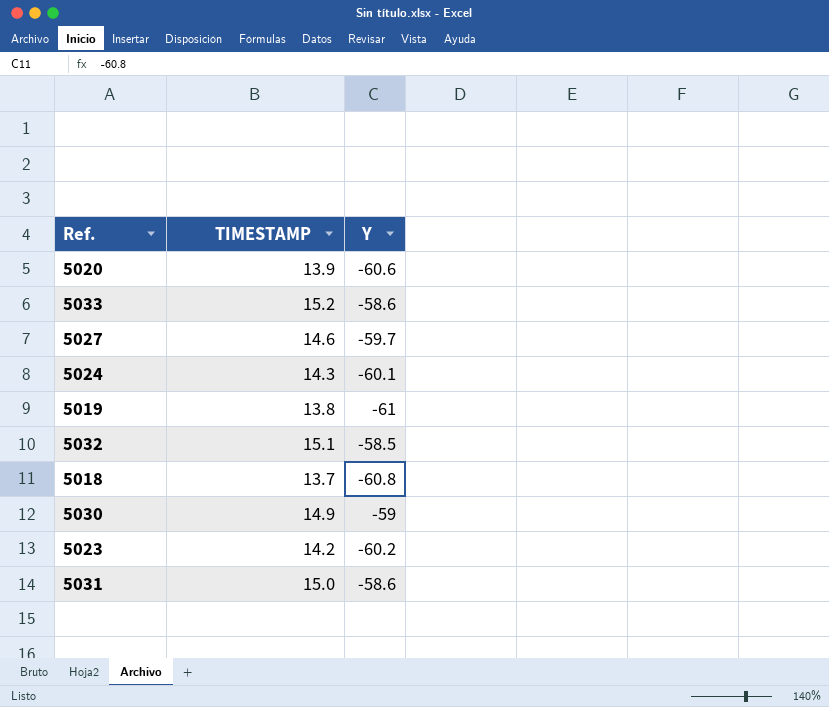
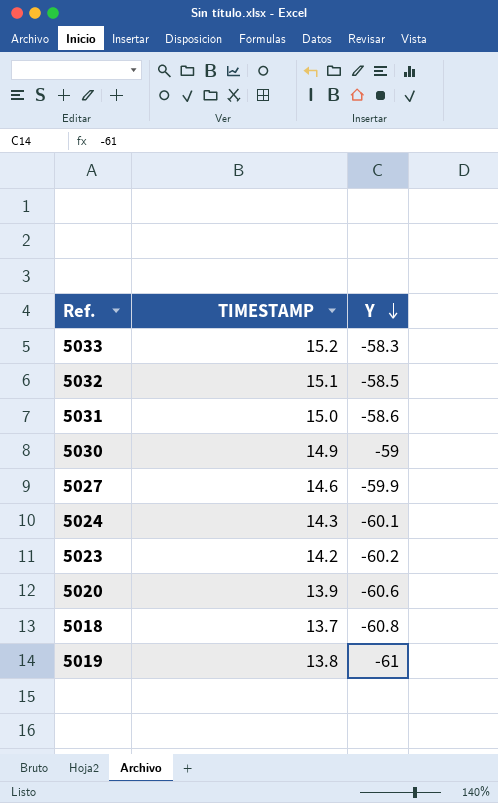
row order: none -> Y descending
5033 | Y: -58.6 -> -58.3
5027 | Y: -59.7 -> -59.9

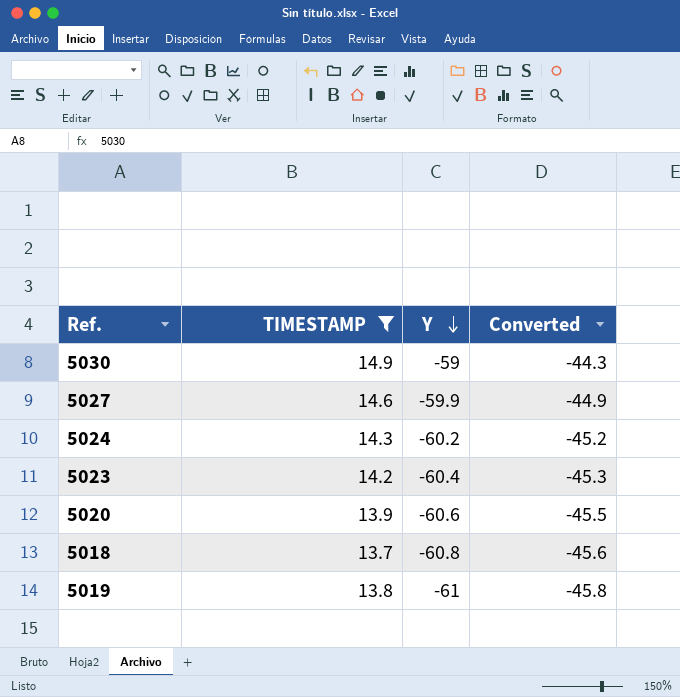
filter: none -> TIMESTAMP <= 14.9
column Converted | formula: none -> [Y] * 0.75
5024 | Y: -60.1 -> -60.2
5023 | Y: -60.2 -> -60.4

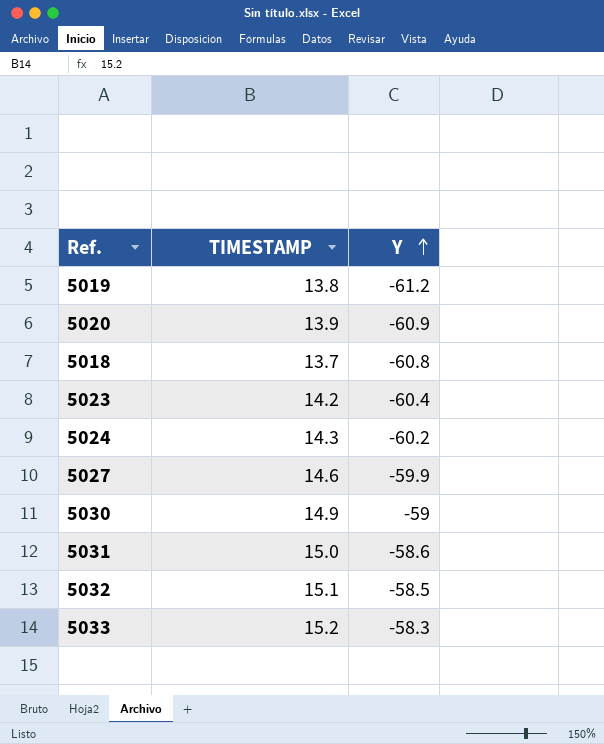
filter: TIMESTAMP <= 14.9 -> none
row order: Y descending -> Y ascending
column Converted | formula: [Y] * 0.75 -> none
5019 | Y: -61 -> -61.2
5020 | Y: -60.6 -> -60.9

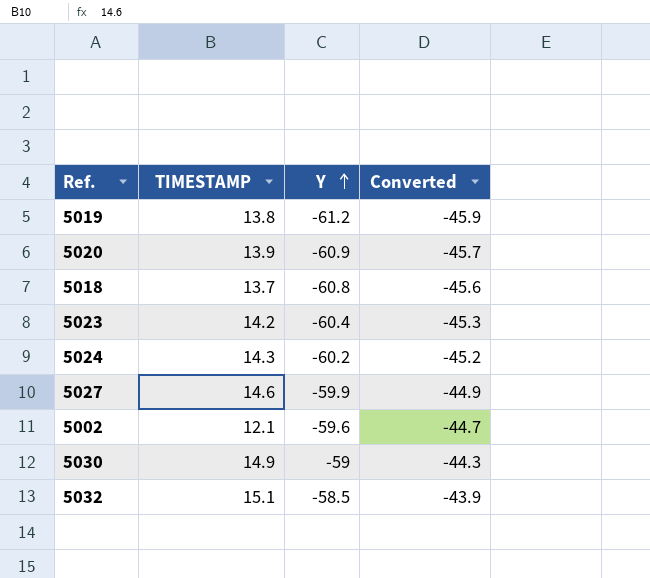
column Converted | formula: none -> [Y] * 0.75
row 5031: 15.0 | -58.6 -> none
row 5033: 15.2 | -58.3 -> none
row 5002: none -> 12.1 | -59.6 | -44.7

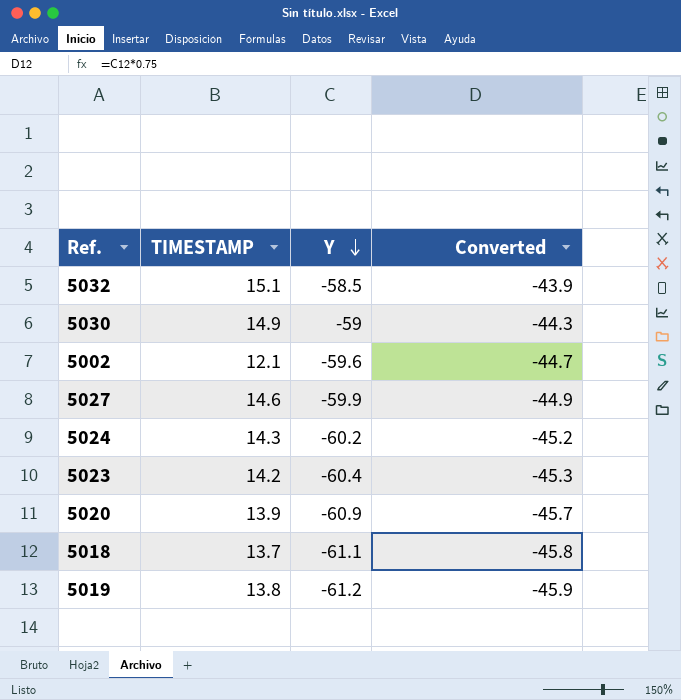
row order: Y ascending -> Y descending
5018 | Y: -60.8 -> -61.1
5018 | Converted: -45.6 -> -45.8

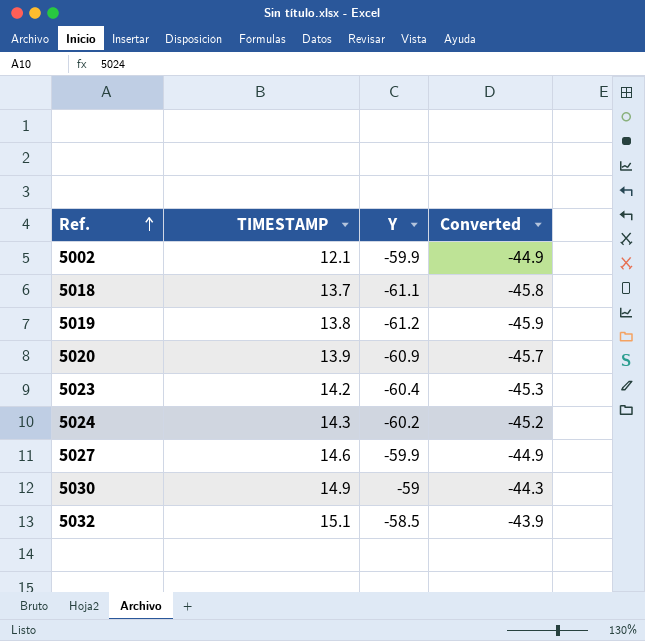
row order: Y descending -> Ref. ascending
5002 | Y: -59.6 -> -59.9
5002 | Converted: -44.7 -> -44.9

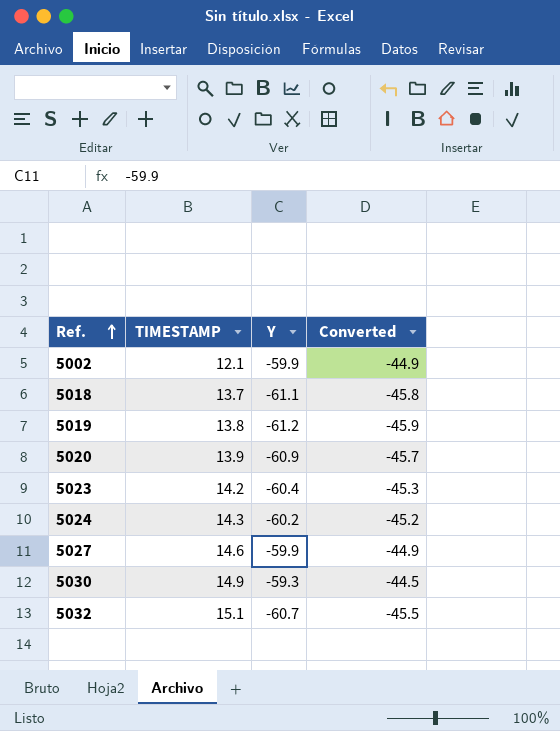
5030 | Y: -59 -> -59.3
5030 | Converted: -44.3 -> -44.5
5032 | Y: -58.5 -> -60.7
5032 | Converted: -43.9 -> -45.5

